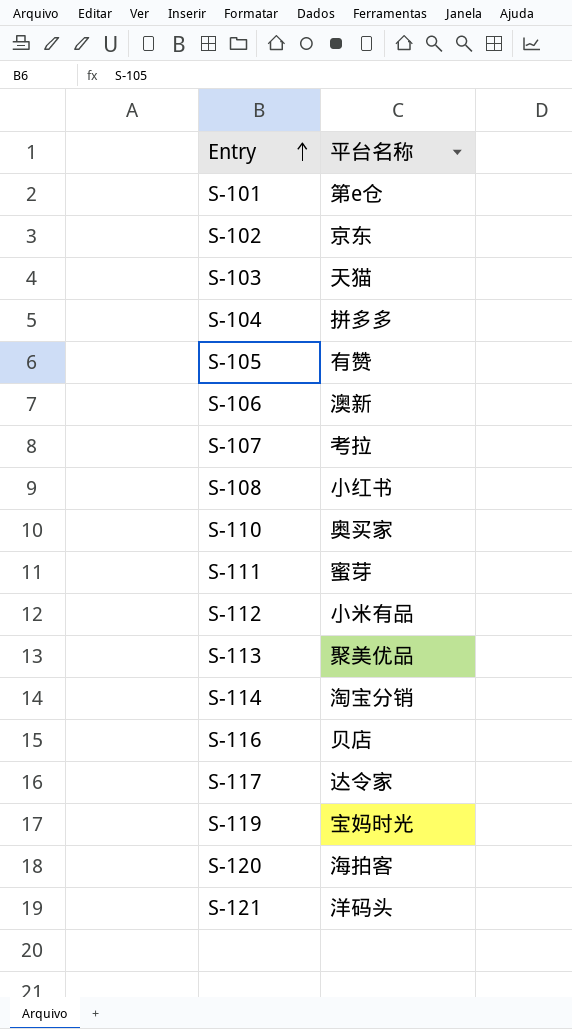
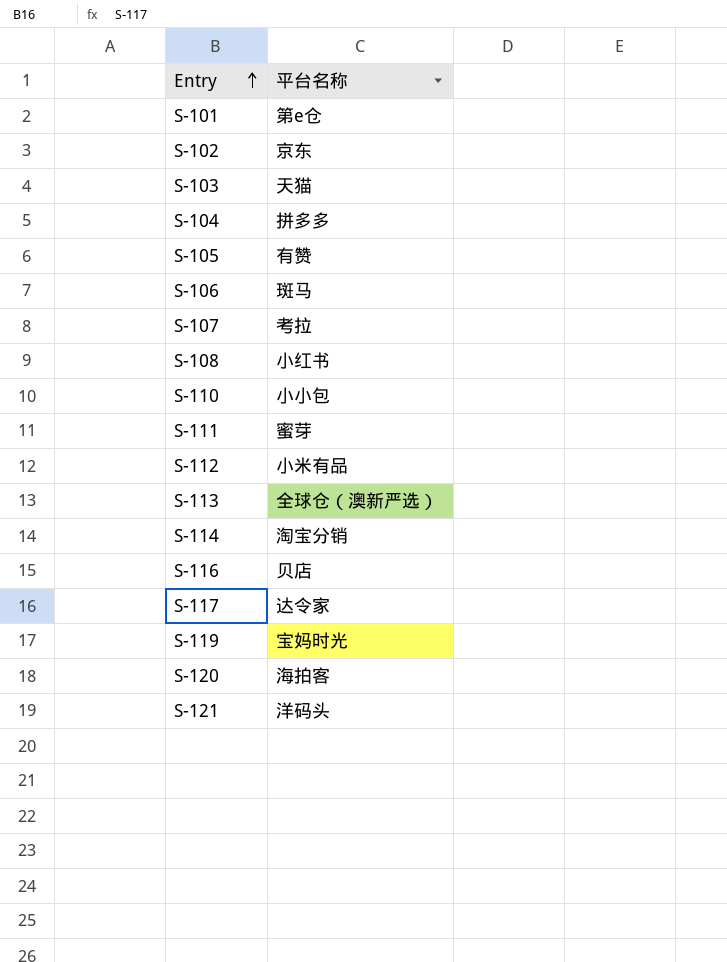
S-106 | 平台名称: 澳新 -> 斑马
S-110 | 平台名称: 奥买家 -> 小小包
S-113 | 平台名称: 聚美优品 -> 全球仓（澳新严选）

